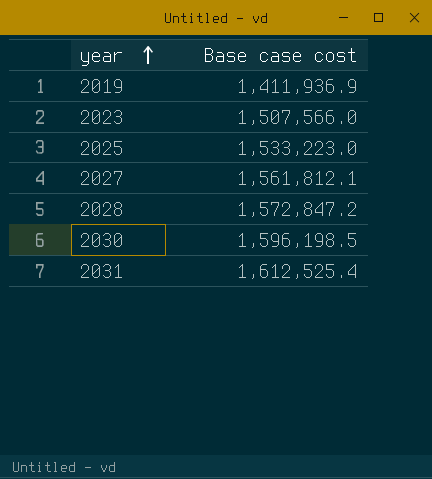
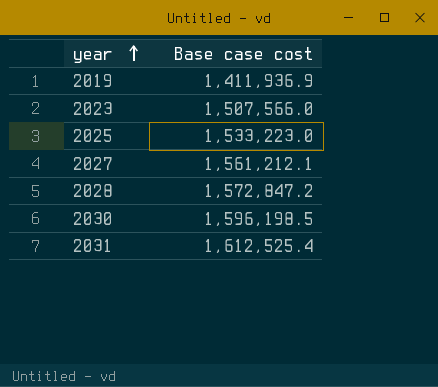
2027 | Base case cost: 1,561,812.1 -> 1,561,212.1

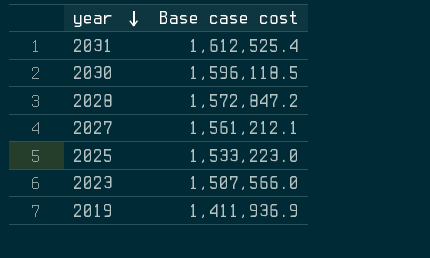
row order: year ascending -> year descending
2030 | Base case cost: 1,596,198.5 -> 1,596,118.5

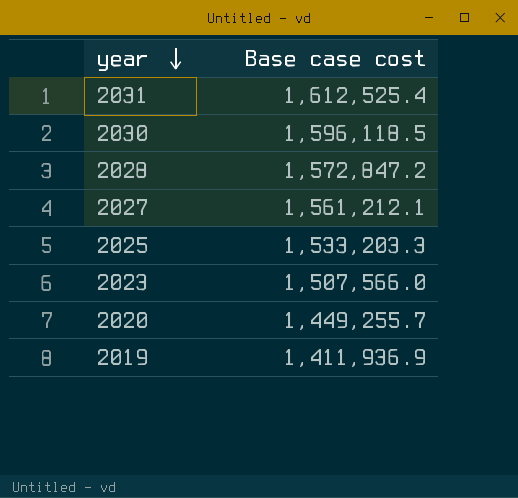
2025 | Base case cost: 1,533,223.0 -> 1,533,203.3
row 2020: none -> 1,449,255.7

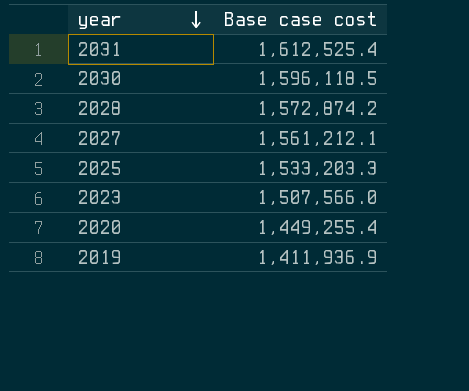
2028 | Base case cost: 1,572,847.2 -> 1,572,874.2
2020 | Base case cost: 1,449,255.7 -> 1,449,255.4

